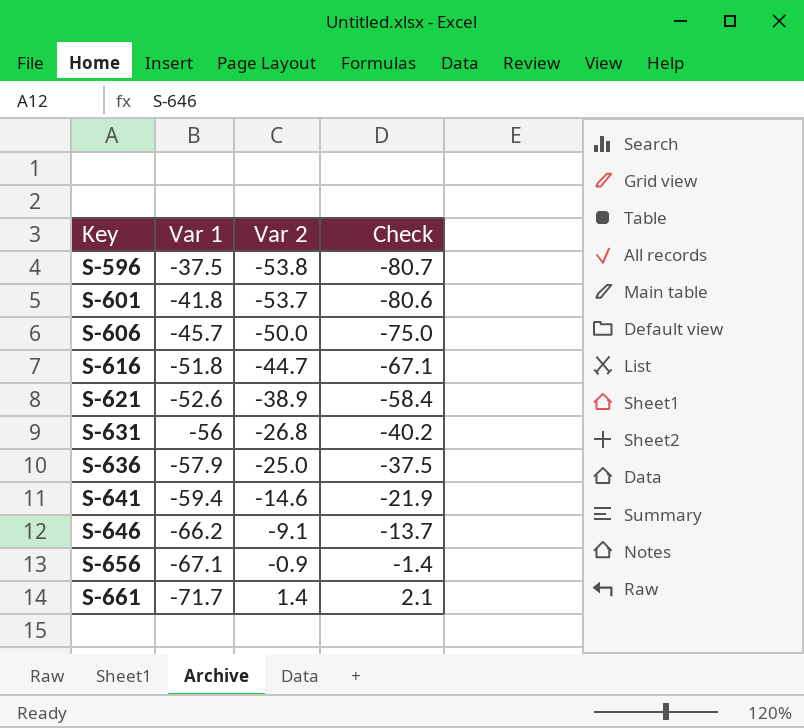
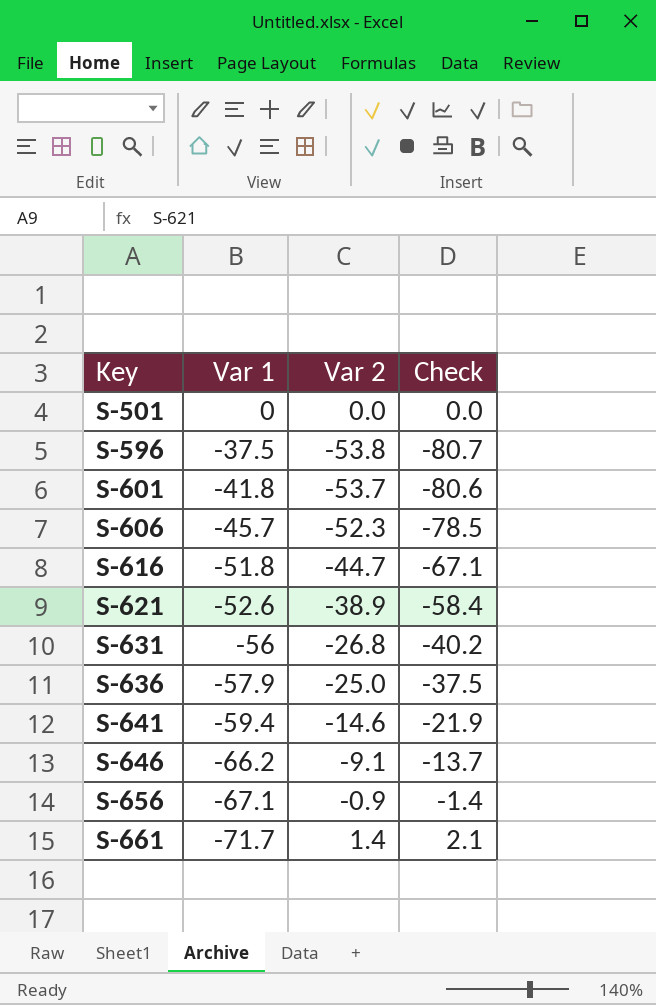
row S-501: none -> 0 | 0.0 | 0.0
S-606 | Var 2: -50.0 -> -52.3
S-606 | Check: -75.0 -> -78.5

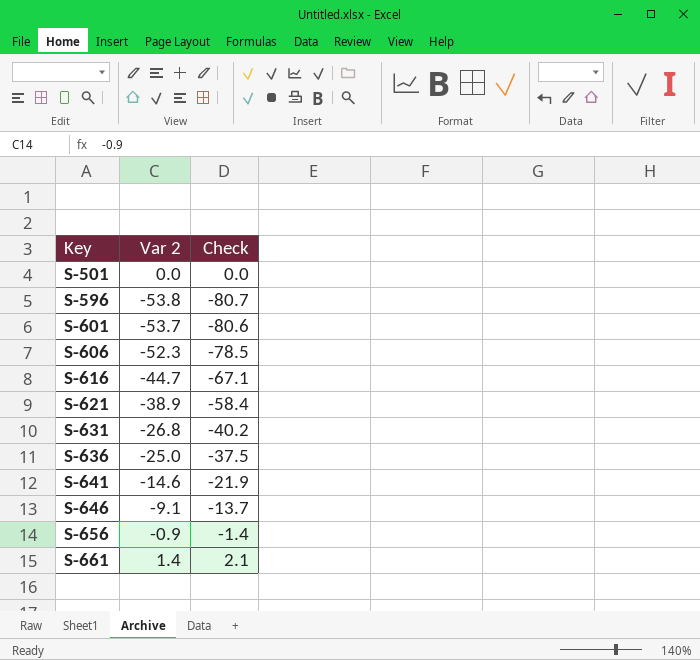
column Var 1 | position: 2 -> none

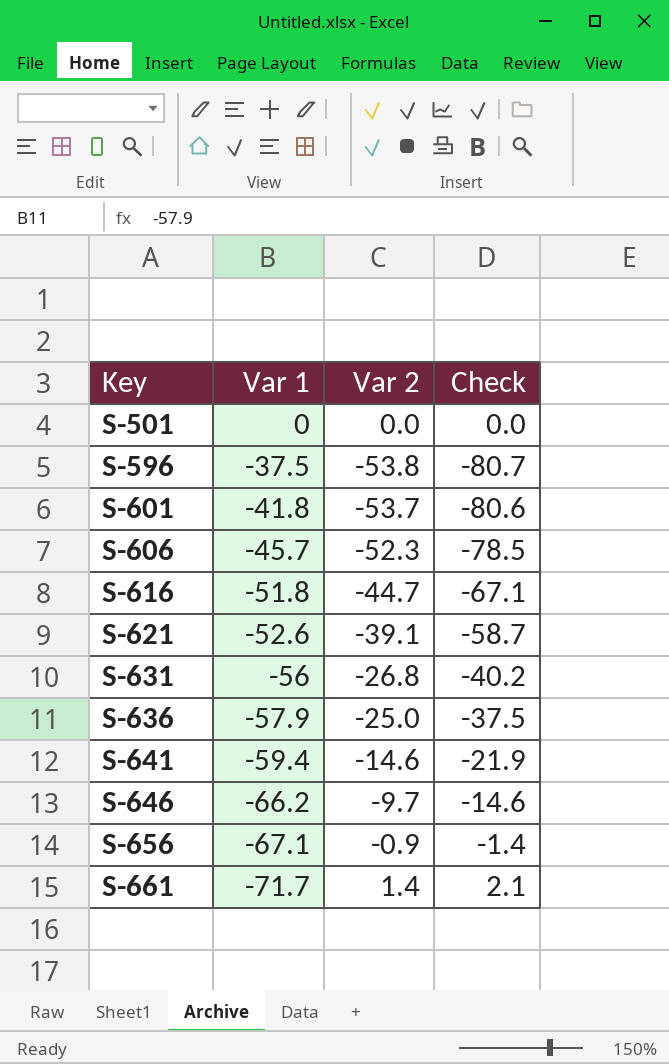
column Var 1 | position: none -> 2
S-621 | Var 2: -38.9 -> -39.1
S-621 | Check: -58.4 -> -58.7
S-646 | Var 2: -9.1 -> -9.7
S-646 | Check: -13.7 -> -14.6

